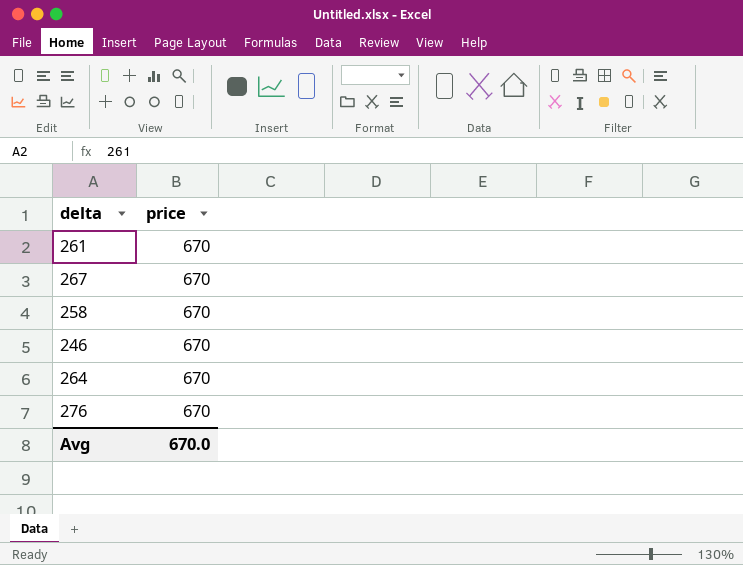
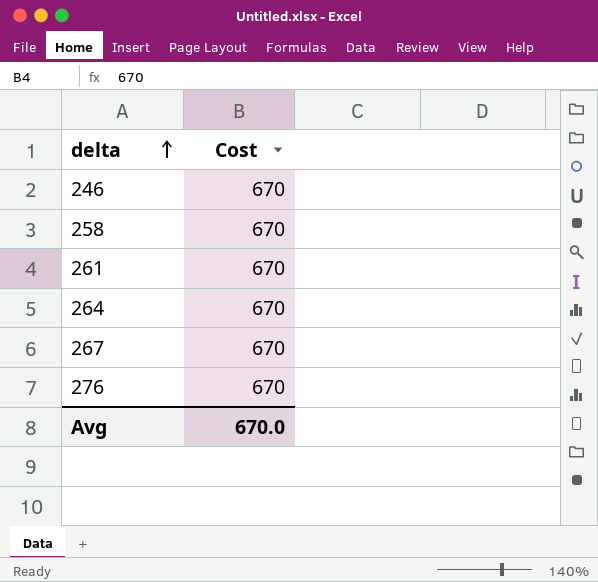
row order: none -> delta ascending
column name: price -> Cost

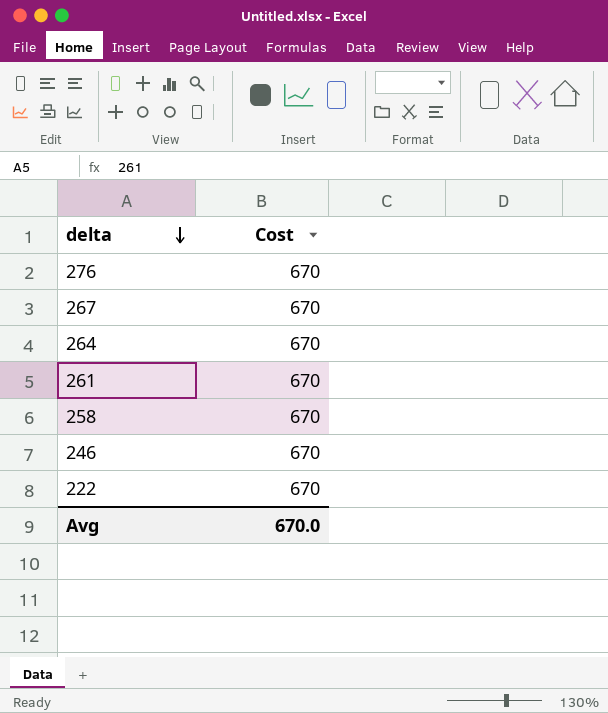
row order: delta ascending -> delta descending
row 222: none -> 670

